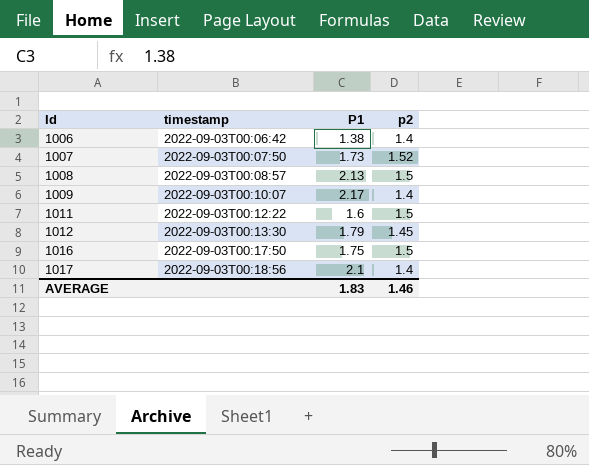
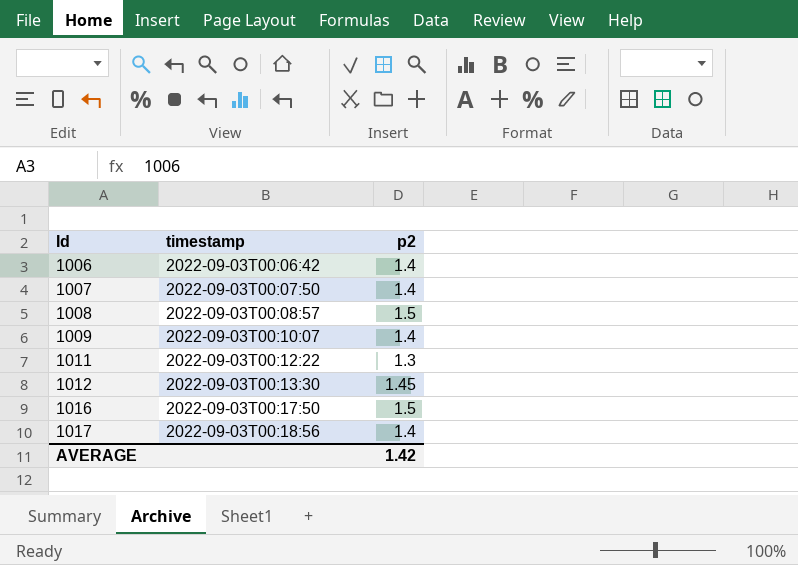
column P1 | position: 3 -> none
1007 | p2: 1.52 -> 1.4
1011 | p2: 1.5 -> 1.3
AVERAGE | p2: 1.46 -> 1.42

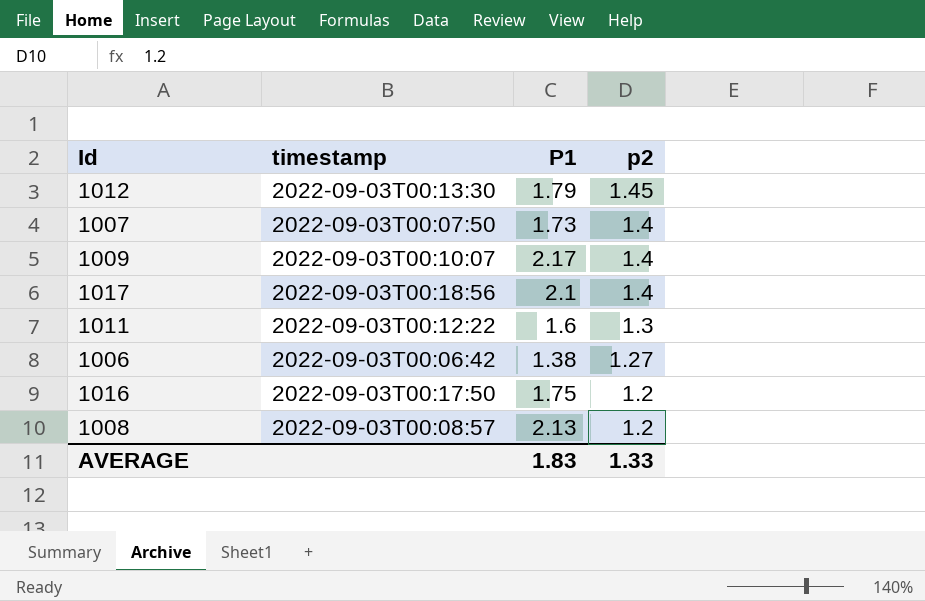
row order: Id ascending -> p2 descending
column P1 | position: none -> 3
1006 | p2: 1.4 -> 1.27
1016 | p2: 1.5 -> 1.2
1008 | p2: 1.5 -> 1.2
AVERAGE | p2: 1.42 -> 1.33

